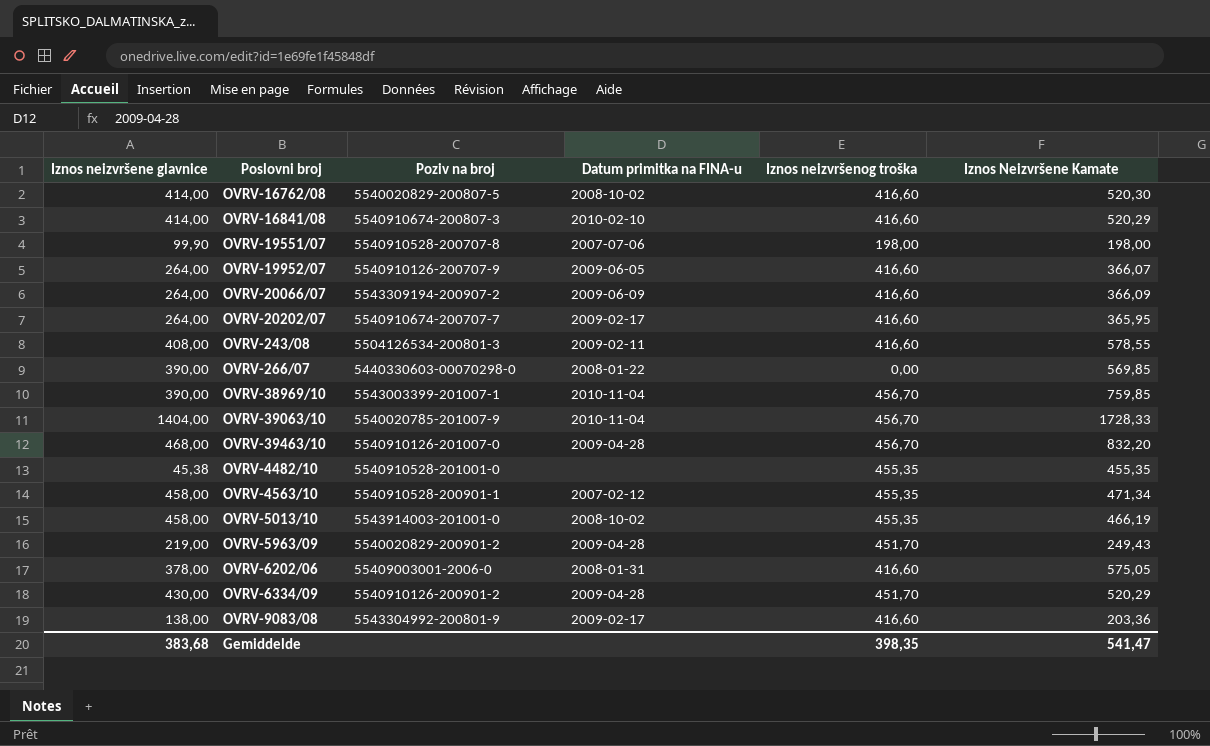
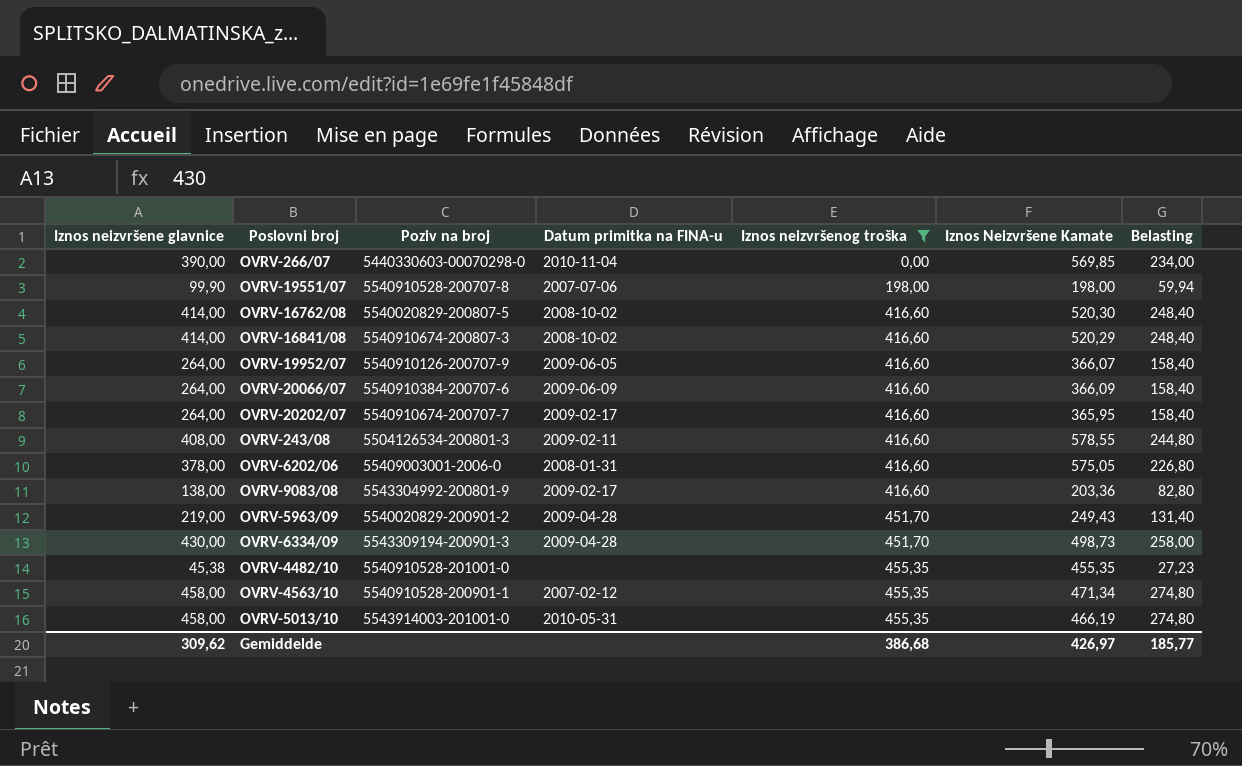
filter: none -> Iznos neizvršenog troška != 456,70
row order: none -> Iznos neizvršenog troška ascending
column Belasting | formula: none -> [Iznos neizvršene glavnice] * 0,6
OVRV-266/07 | Datum primitka na FINA-u: 2008-01-22 -> 2010-11-04
OVRV-16841/08 | Datum primitka na FINA-u: 2010-02-10 -> 2008-10-02
OVRV-20066/07 | Poziv na broj: 5543309194-200907-2 -> 5540910384-200707-6
OVRV-6334/09 | Poziv na broj: 5540910126-200901-2 -> 5543309194-200901-3
OVRV-6334/09 | Iznos Neizvršene Kamate: 520,29 -> 498,73
OVRV-5013/10 | Datum primitka na FINA-u: 2008-10-02 -> 2010-05-31
Gemiddelde | Iznos neizvršene glavnice: 383,68 -> 309,62
Gemiddelde | Iznos neizvršenog troška: 398,35 -> 386,68
Gemiddelde | Iznos Neizvršene Kamate: 541,47 -> 426,97

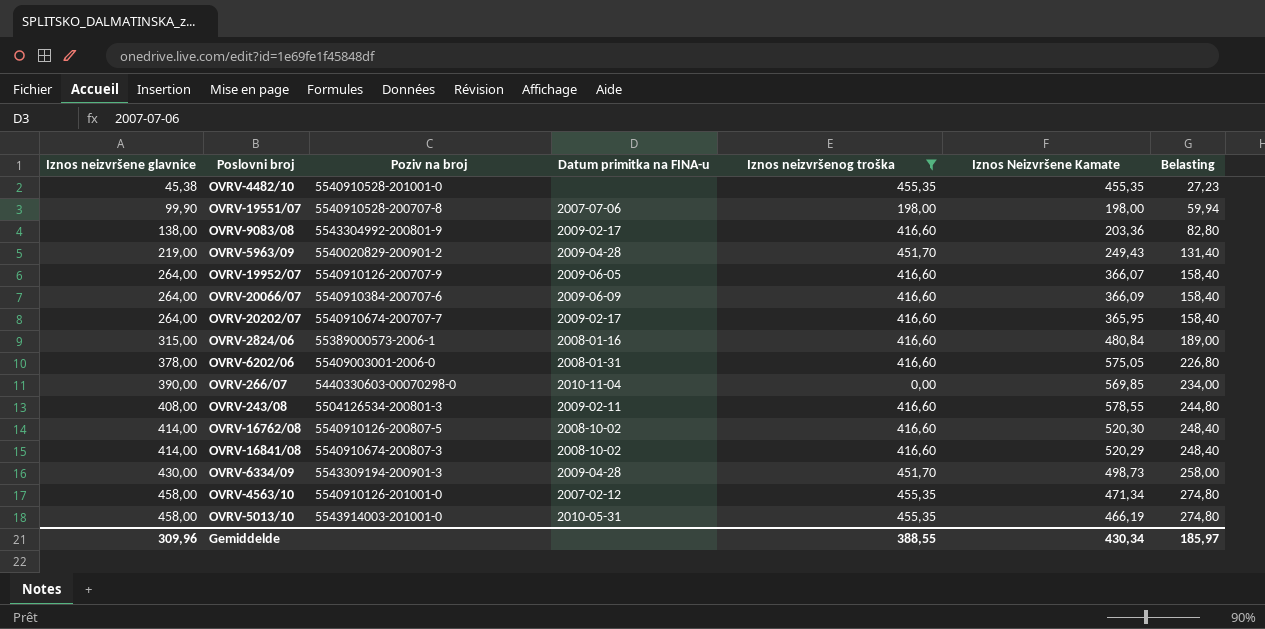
row order: Iznos neizvršenog troška ascending -> Iznos neizvršene glavnice ascending
row OVRV-2824/06: none -> 315,00 | 55389000573-2006-1 | 2008-01-16 | 416,60 | 480,84 | 189,00
OVRV-16762/08 | Poziv na broj: 5540020829-200807-5 -> 5540910126-200807-5
OVRV-4563/10 | Poziv na broj: 5540910528-200901-1 -> 5540910126-201001-0
Gemiddelde | Iznos neizvršene glavnice: 309,62 -> 309,96
Gemiddelde | Iznos neizvršenog troška: 386,68 -> 388,55
Gemiddelde | Iznos Neizvršene Kamate: 426,97 -> 430,34
Gemiddelde | Belasting: 185,77 -> 185,97

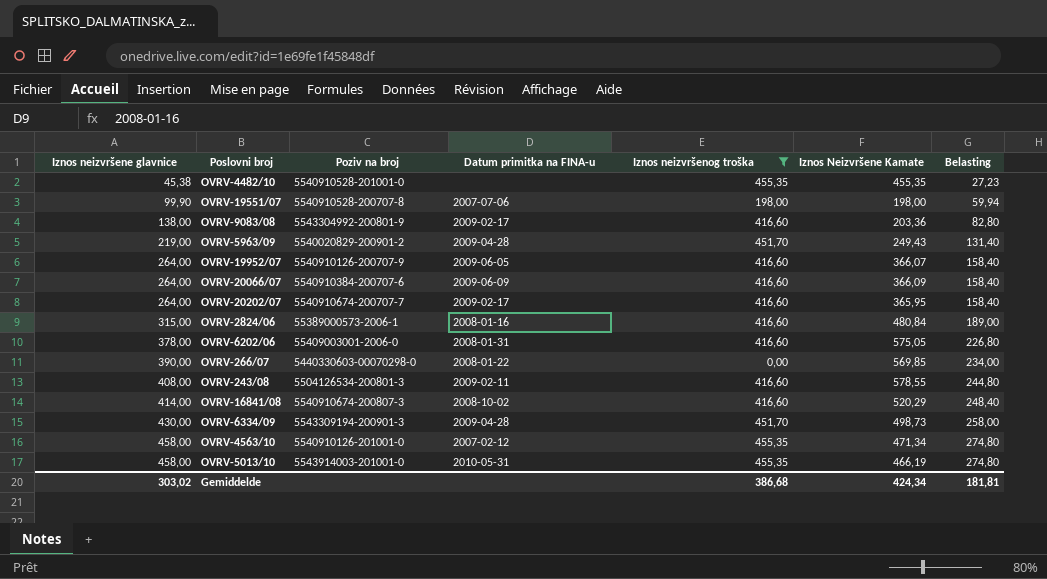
row OVRV-16762/08: 414,00 | 5540910126-200807-5 | 2008-10-02 | 416,60 | 520,30 | 248,40 -> none
OVRV-266/07 | Datum primitka na FINA-u: 2010-11-04 -> 2008-01-22
Gemiddelde | Iznos neizvršene glavnice: 309,96 -> 303,02
Gemiddelde | Iznos neizvršenog troška: 388,55 -> 386,68
Gemiddelde | Iznos Neizvršene Kamate: 430,34 -> 424,34
Gemiddelde | Belasting: 185,97 -> 181,81

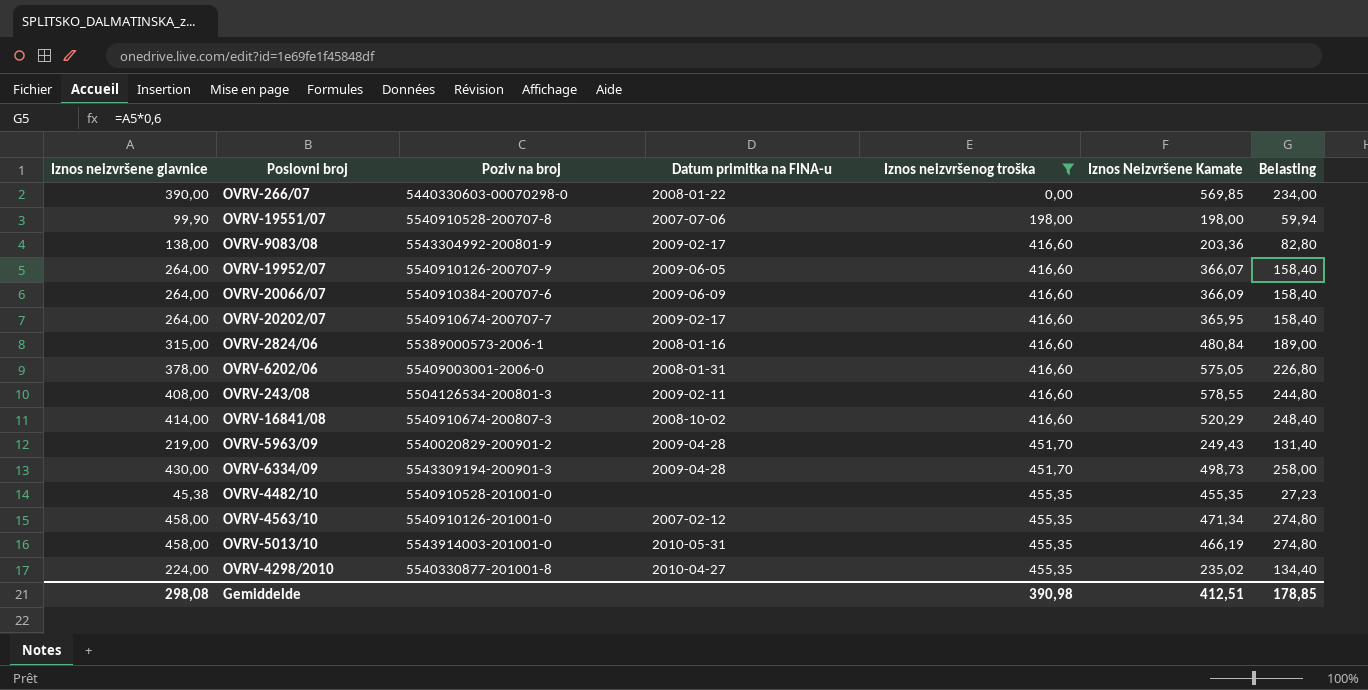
row order: Iznos neizvršene glavnice ascending -> Iznos neizvršenog troška ascending
row OVRV-4298/2010: none -> 224,00 | 5540330877-201001-8 | 2010-04-27 | 455,35 | 235,02 | 134,40
Gemiddelde | Iznos neizvršene glavnice: 303,02 -> 298,08
Gemiddelde | Iznos neizvršenog troška: 386,68 -> 390,98
Gemiddelde | Iznos Neizvršene Kamate: 424,34 -> 412,51
Gemiddelde | Belasting: 181,81 -> 178,85

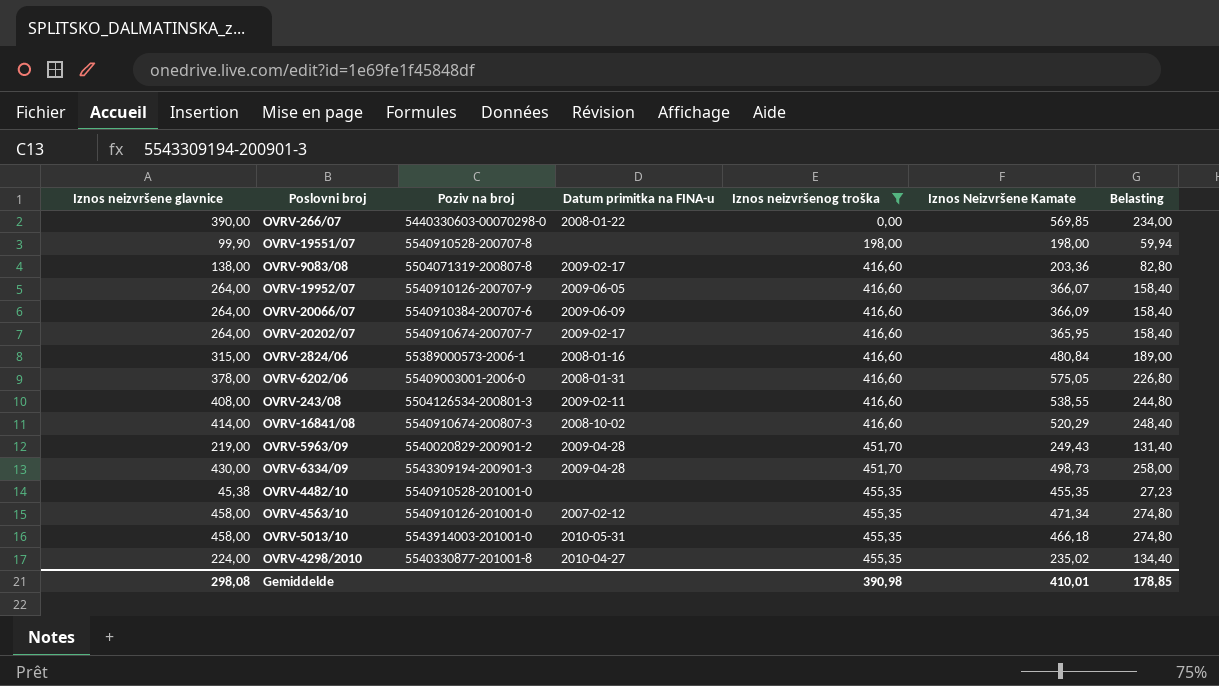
OVRV-19551/07 | Datum primitka na FINA-u: 2007-07-06 -> none
OVRV-9083/08 | Poziv na broj: 5543304992-200801-9 -> 5504071319-200807-8
OVRV-243/08 | Iznos Neizvršene Kamate: 578,55 -> 538,55
OVRV-5013/10 | Iznos Neizvršene Kamate: 466,19 -> 466,18
Gemiddelde | Iznos Neizvršene Kamate: 412,51 -> 410,01

